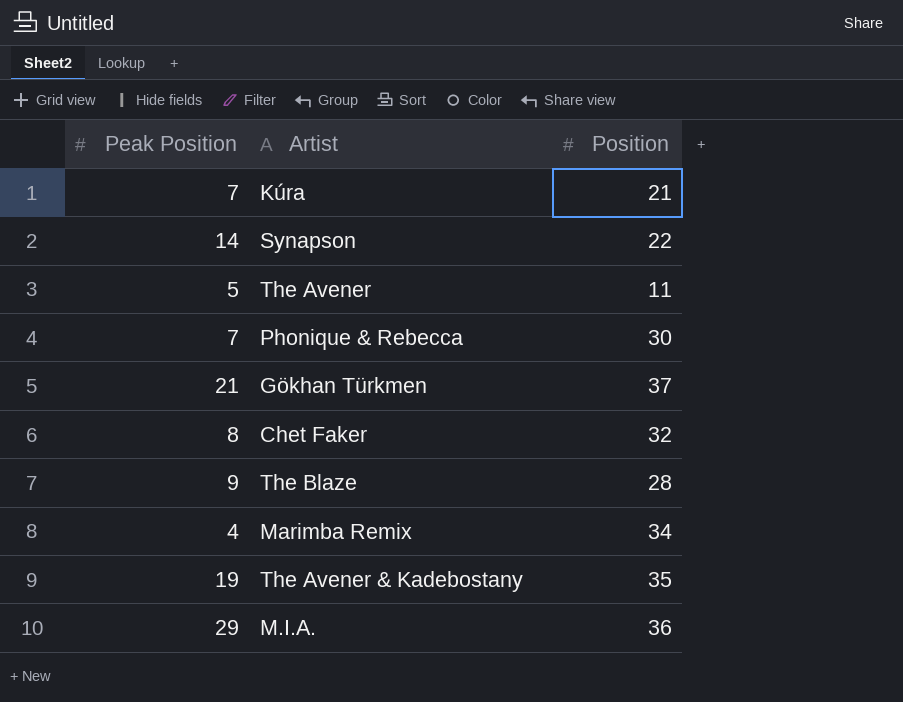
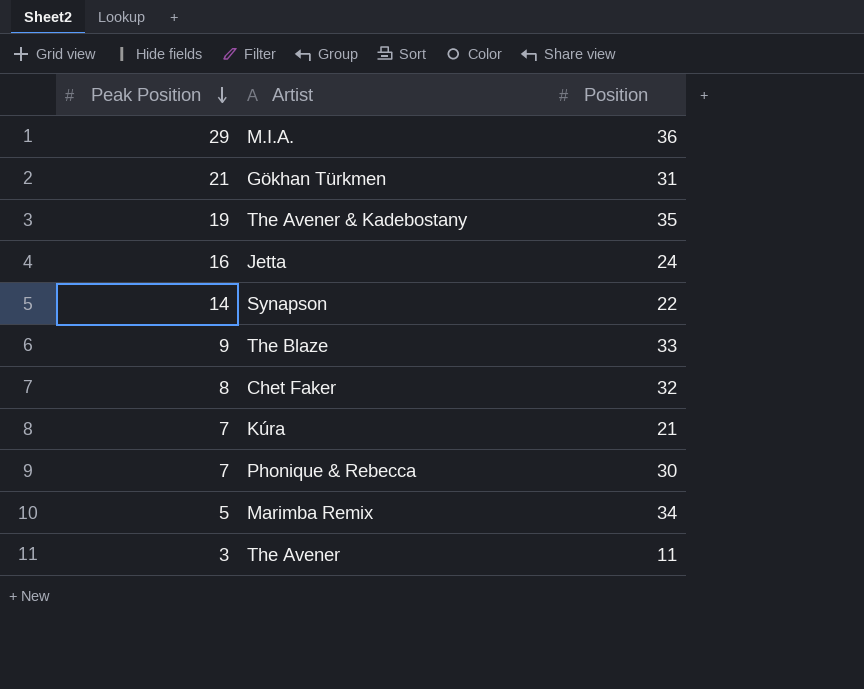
row order: none -> Peak Position descending
Gökhan Türkmen | Position: 37 -> 31
row Jetta: none -> 16 | 24
The Blaze | Position: 28 -> 33
Marimba Remix | Peak Position: 4 -> 5
The Avener | Peak Position: 5 -> 3

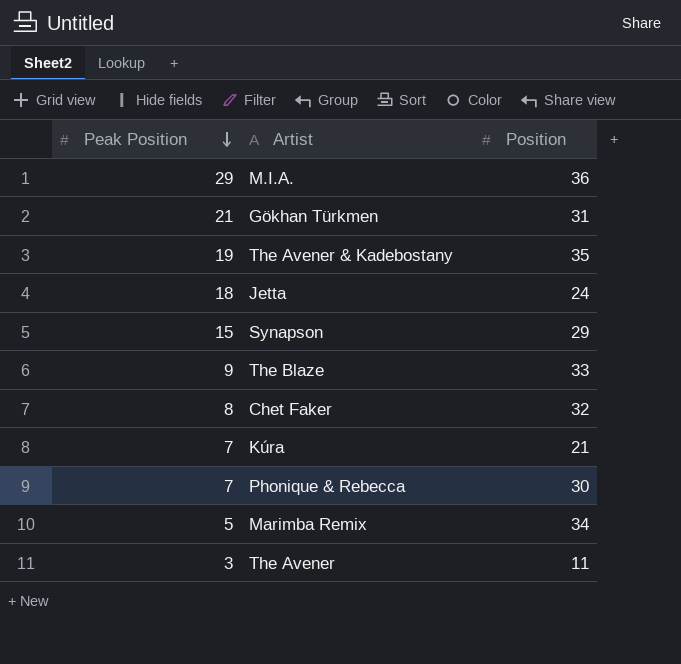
Jetta | Peak Position: 16 -> 18
Synapson | Peak Position: 14 -> 15
Synapson | Position: 22 -> 29

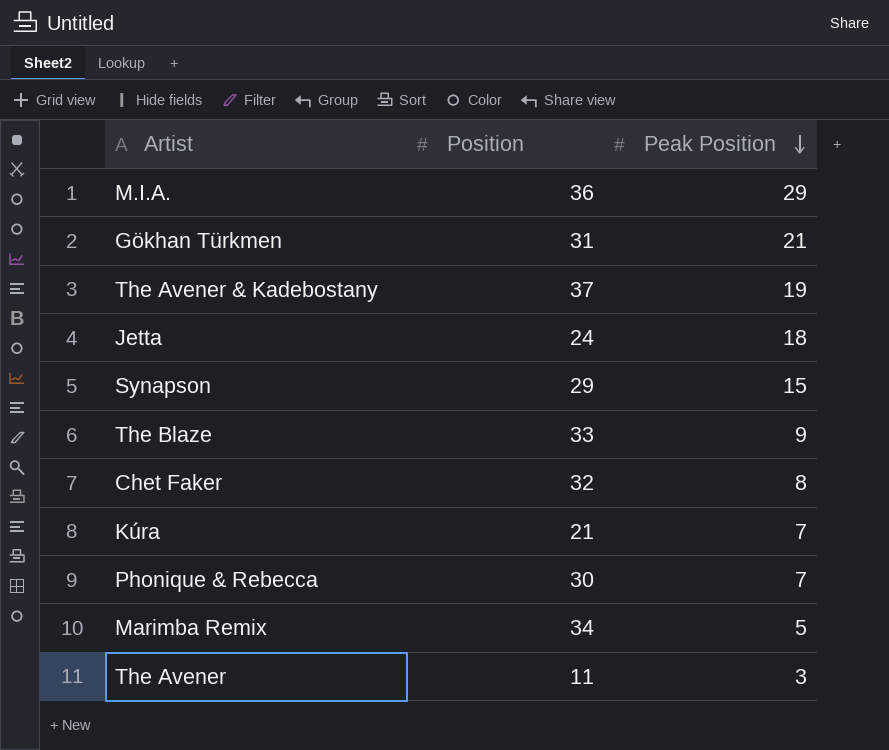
column Peak Position | position: 1 -> 3
The Avener & Kadebostany | Position: 35 -> 37

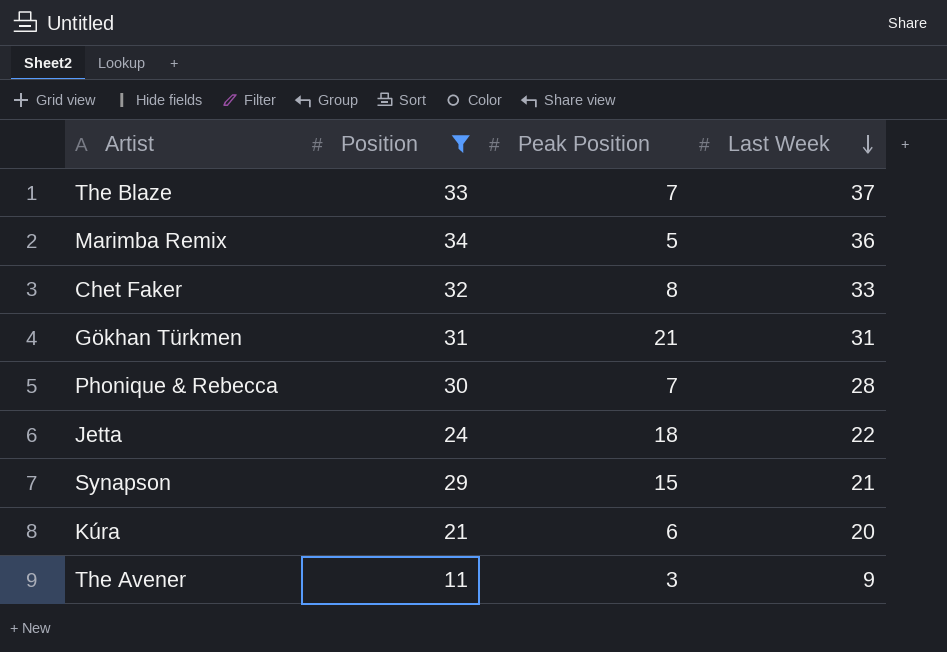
filter: none -> Position <= 34
row order: Peak Position descending -> Last Week descending
column Last Week | position: none -> 4
The Blaze | Peak Position: 9 -> 7
Kúra | Peak Position: 7 -> 6

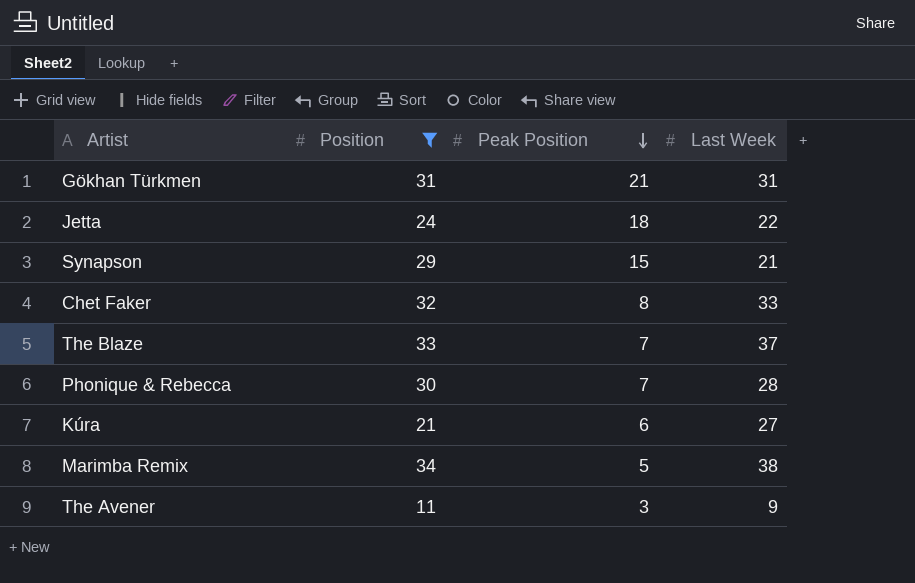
row order: Last Week descending -> Peak Position descending
Kúra | Last Week: 20 -> 27
Marimba Remix | Last Week: 36 -> 38

